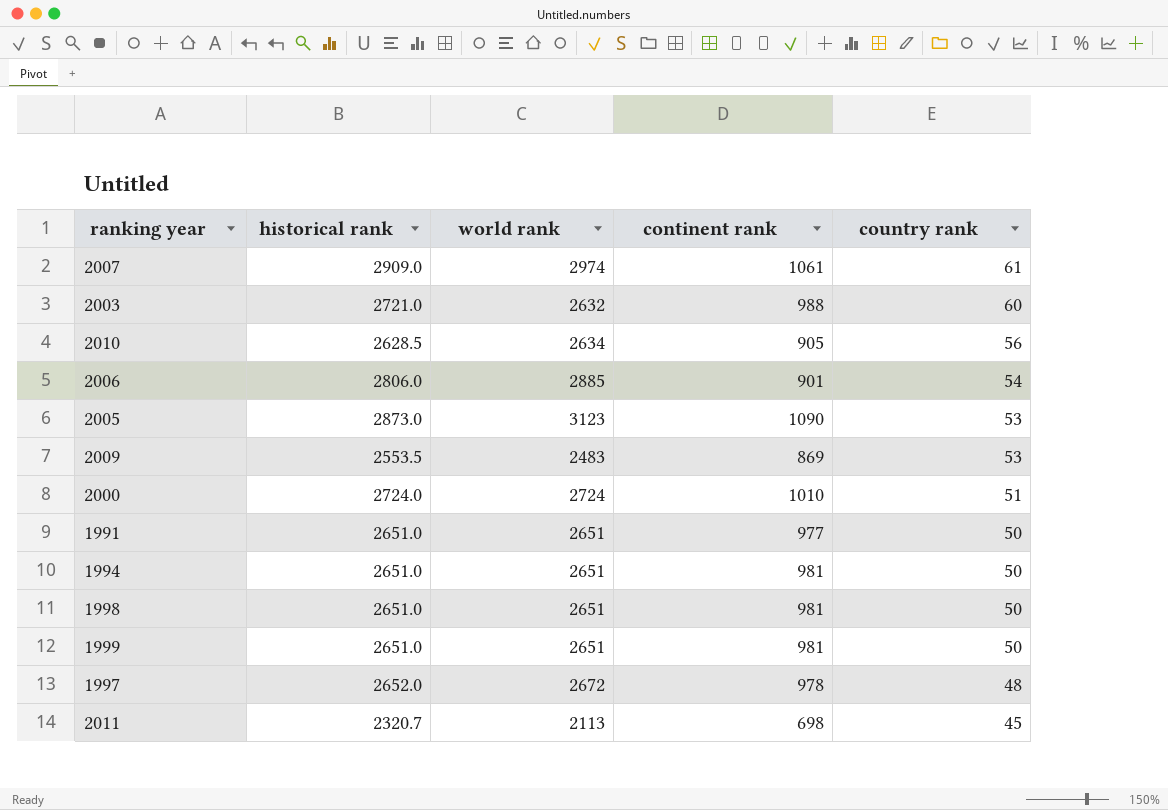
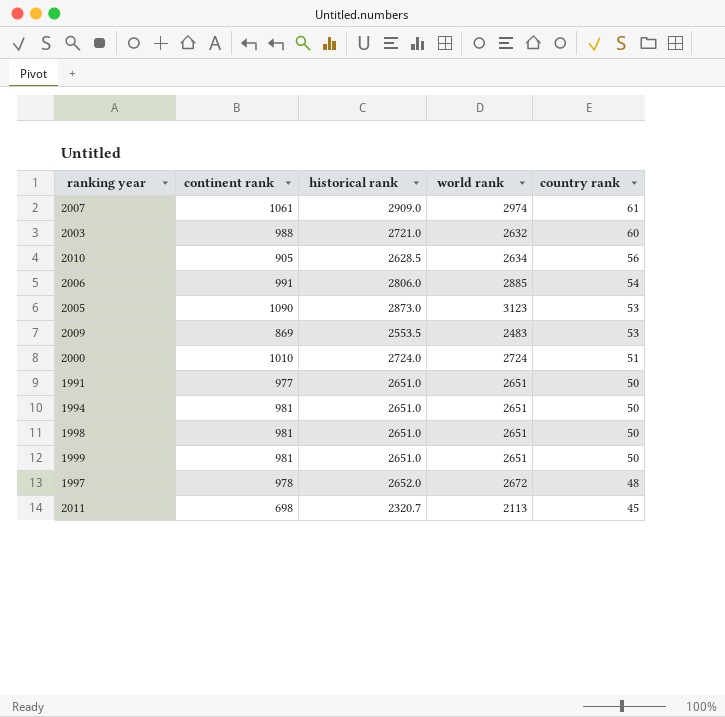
column continent rank | position: 4 -> 2
2006 | continent rank: 901 -> 991

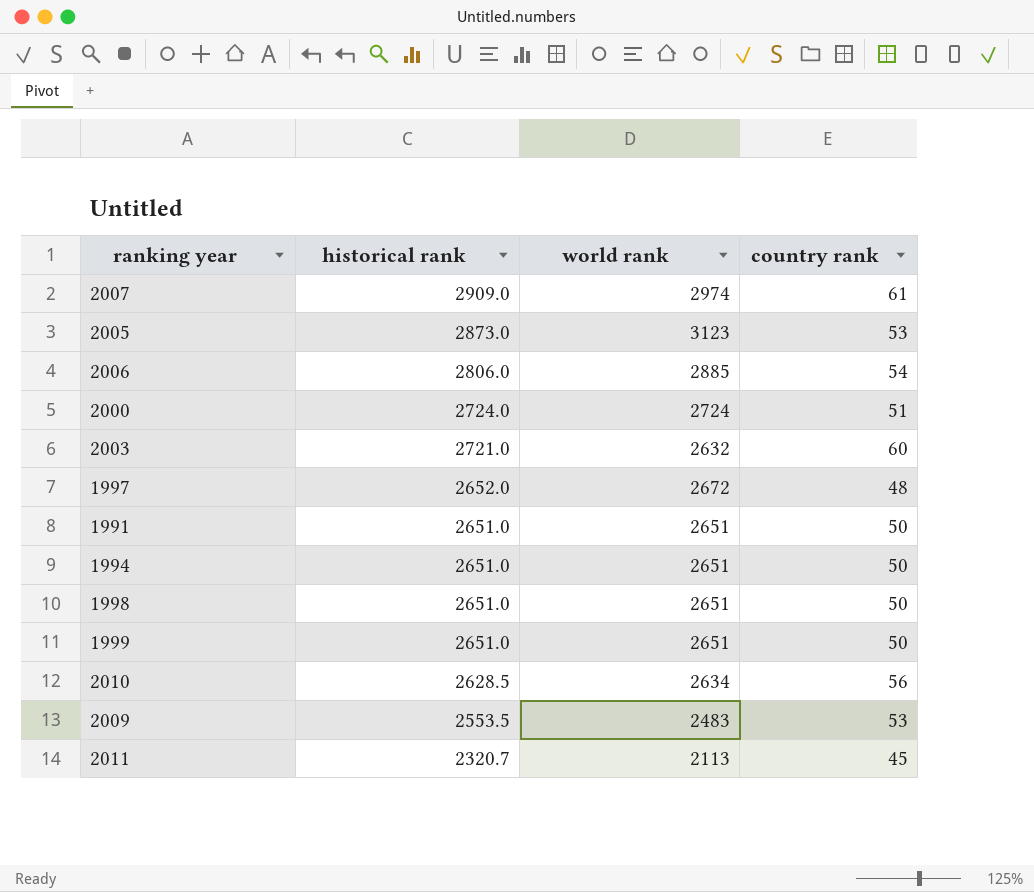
row order: country rank descending -> historical rank descending
column continent rank | position: 2 -> none

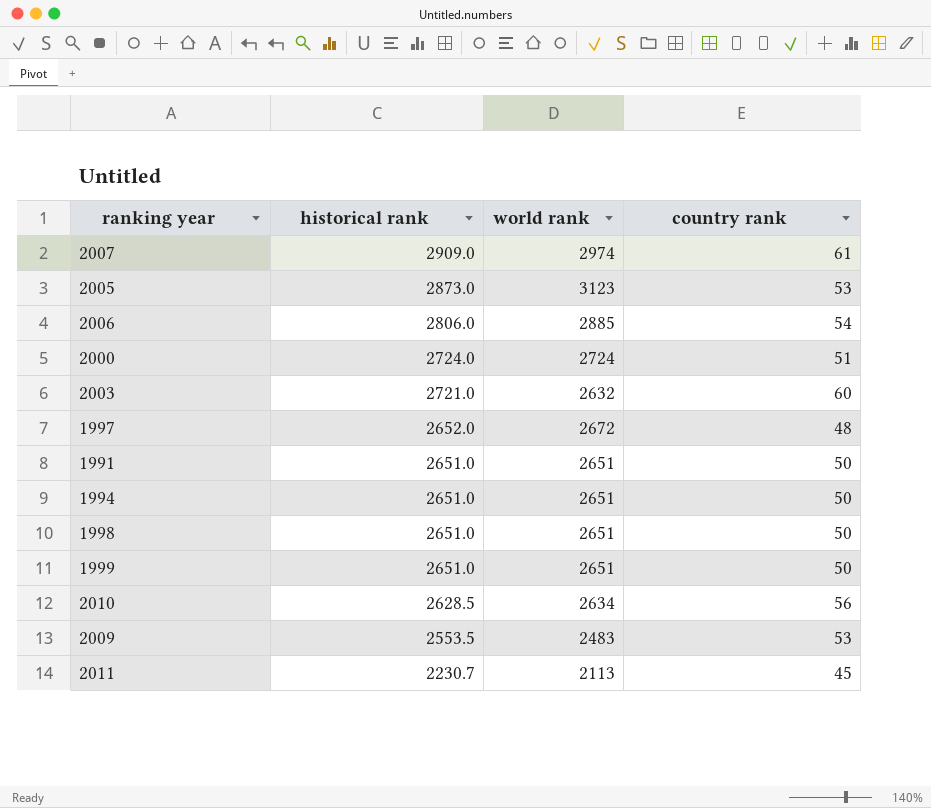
2011 | historical rank: 2320.7 -> 2230.7

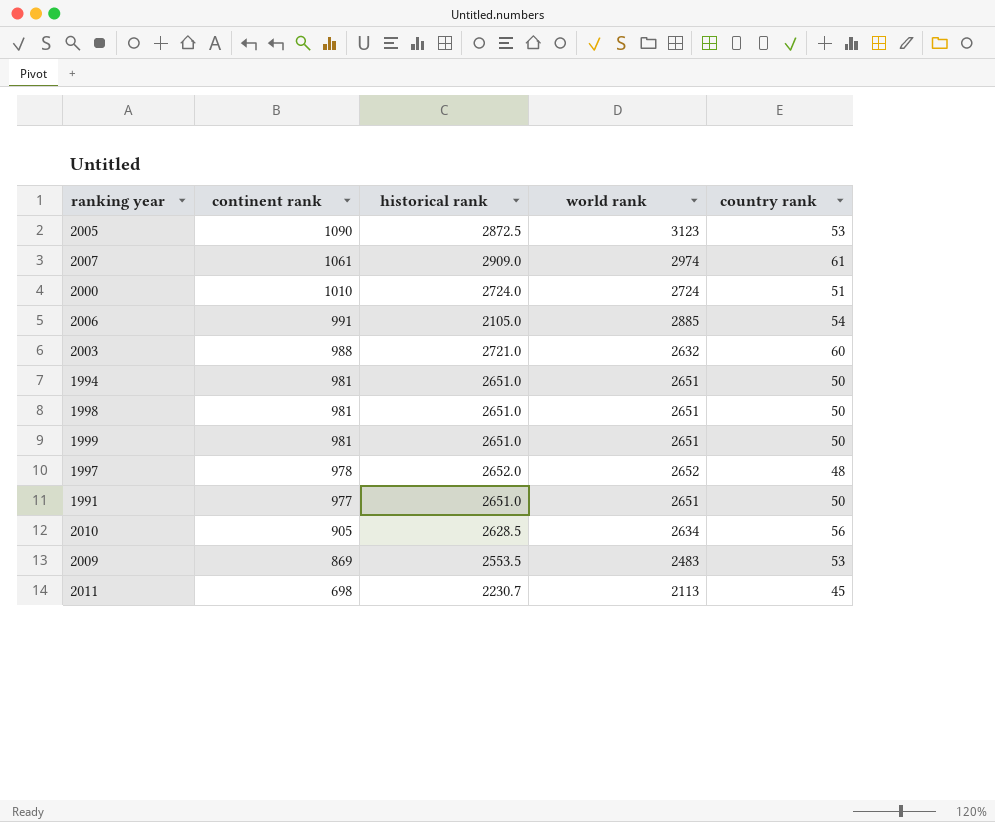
row order: historical rank descending -> continent rank descending
column continent rank | position: none -> 2
2005 | historical rank: 2873.0 -> 2872.5
2006 | historical rank: 2806.0 -> 2105.0
1997 | world rank: 2672 -> 2652

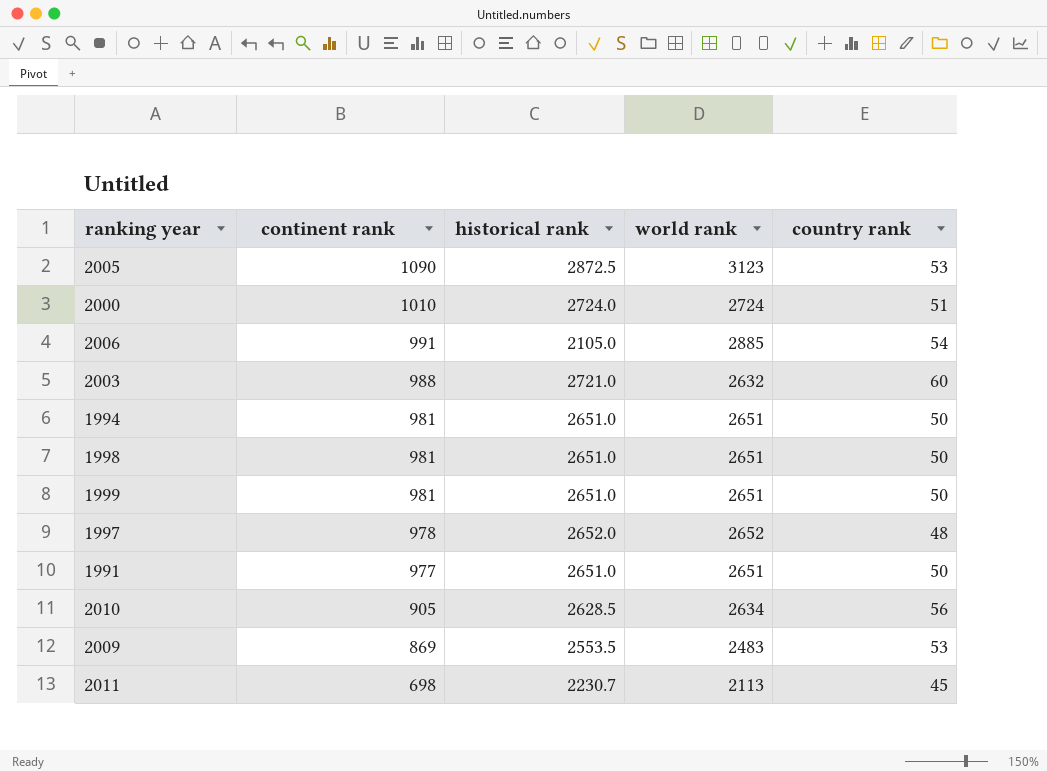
row 2007: 1061 | 2909.0 | 2974 | 61 -> none

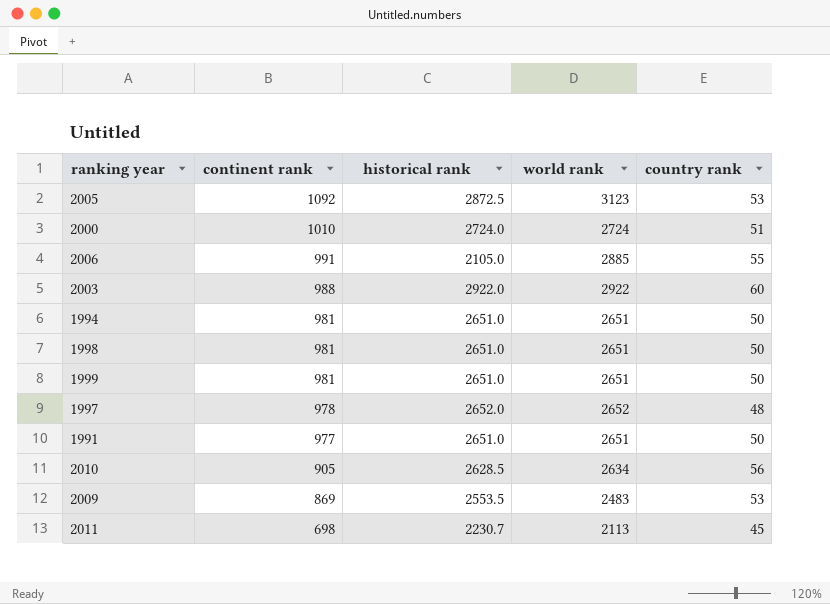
2005 | continent rank: 1090 -> 1092
2006 | country rank: 54 -> 55
2003 | historical rank: 2721.0 -> 2922.0
2003 | world rank: 2632 -> 2922

